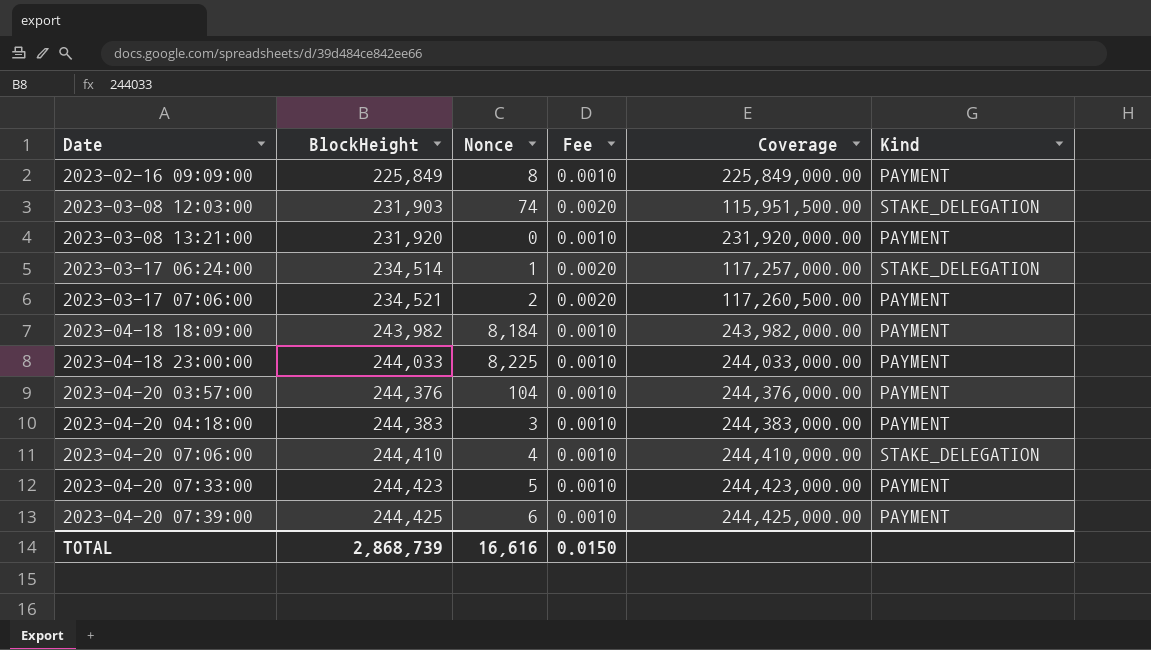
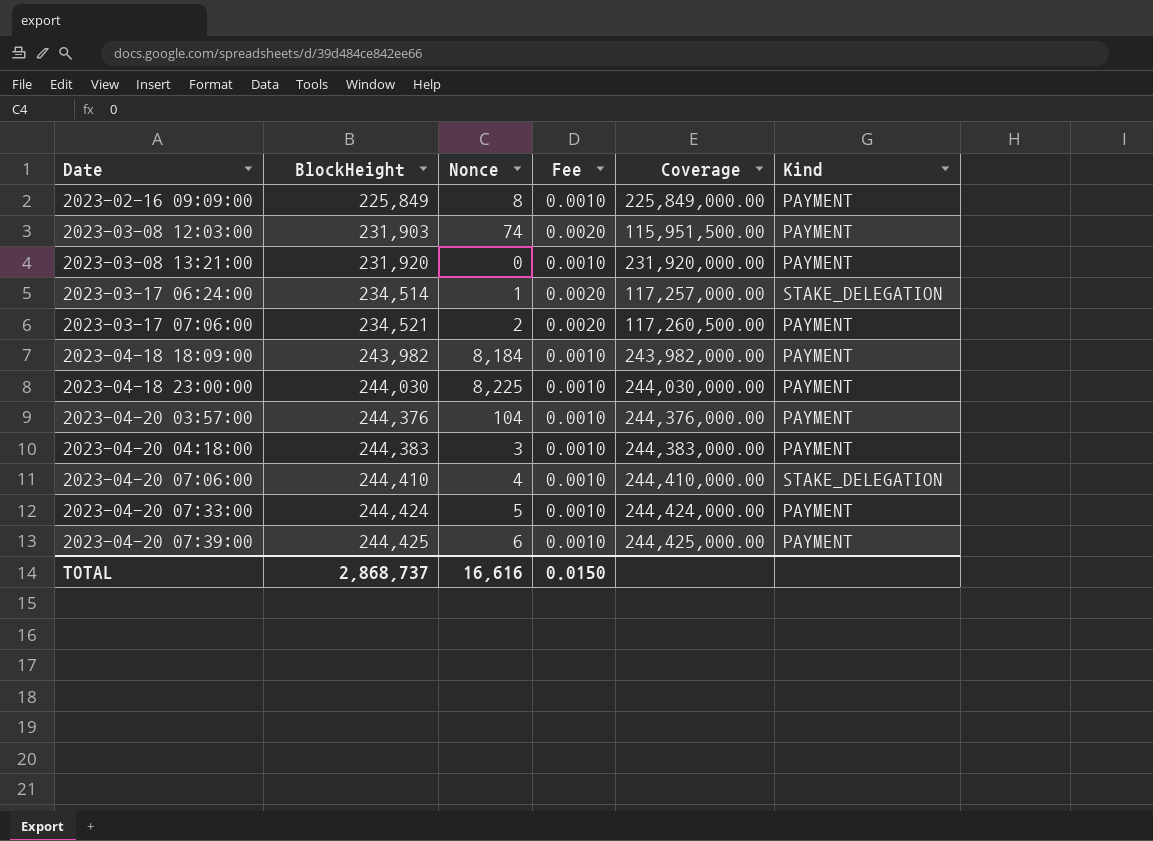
2023-03-08 12:03:00 | Kind: STAKE_DELEGATION -> PAYMENT
2023-04-18 23:00:00 | BlockHeight: 244,033 -> 244,030
2023-04-18 23:00:00 | Coverage: 244,033,000.00 -> 244,030,000.00
2023-04-20 07:33:00 | BlockHeight: 244,423 -> 244,424
2023-04-20 07:33:00 | Coverage: 244,423,000.00 -> 244,424,000.00
TOTAL | BlockHeight: 2,868,739 -> 2,868,737

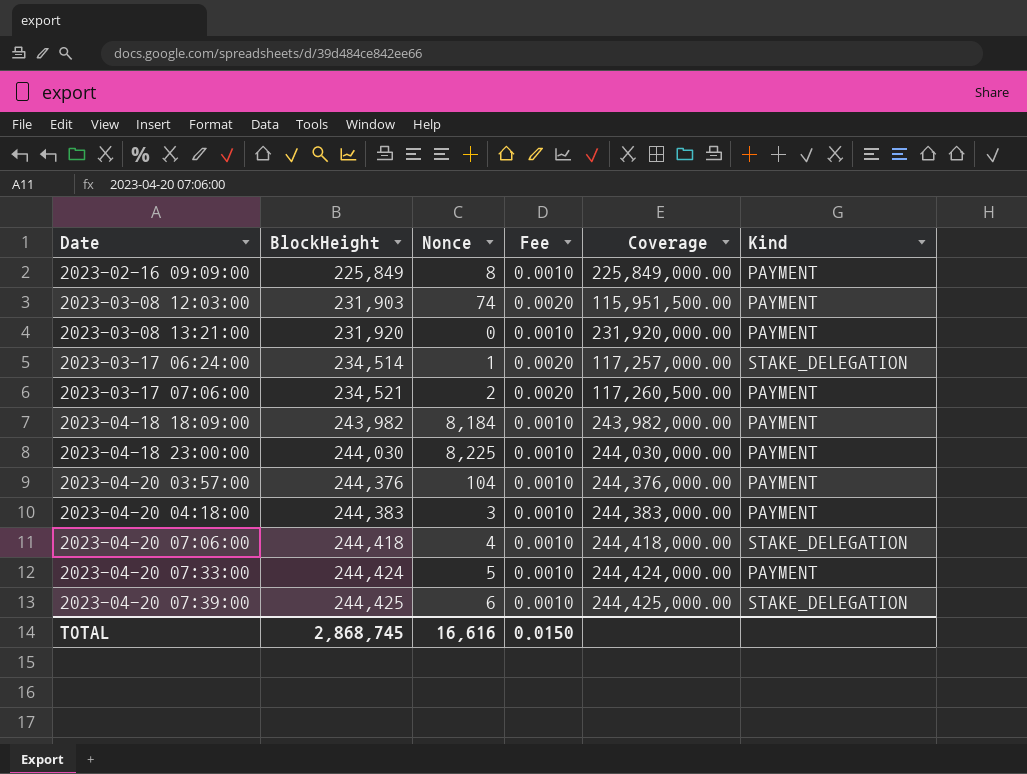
2023-04-20 07:06:00 | BlockHeight: 244,410 -> 244,418
2023-04-20 07:06:00 | Coverage: 244,410,000.00 -> 244,418,000.00
2023-04-20 07:39:00 | Kind: PAYMENT -> STAKE_DELEGATION
TOTAL | BlockHeight: 2,868,737 -> 2,868,745

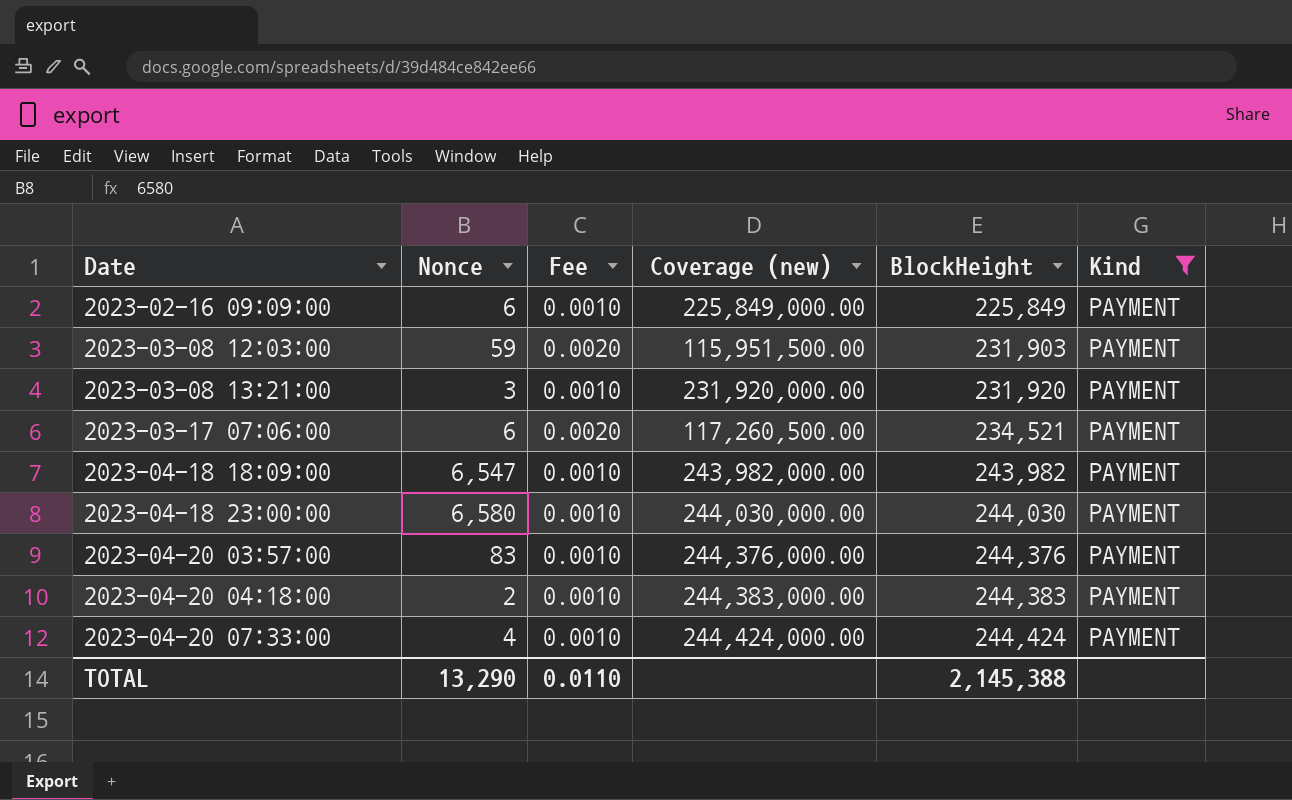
filter: none -> Kind = PAYMENT
column name: Coverage -> Coverage (new)
column BlockHeight | position: 2 -> 5
2023-02-16 09:09:00 | Nonce: 8 -> 6
2023-03-08 12:03:00 | Nonce: 74 -> 59
2023-03-08 13:21:00 | Nonce: 0 -> 3
2023-03-17 07:06:00 | Nonce: 2 -> 6
2023-04-18 18:09:00 | Nonce: 8,184 -> 6,547
2023-04-18 23:00:00 | Nonce: 8,225 -> 6,580
2023-04-20 03:57:00 | Nonce: 104 -> 83
2023-04-20 04:18:00 | Nonce: 3 -> 2
2023-04-20 07:33:00 | Nonce: 5 -> 4
TOTAL | Nonce: 16,616 -> 13,290
TOTAL | Fee: 0.0150 -> 0.0110
TOTAL | BlockHeight: 2,868,745 -> 2,145,388

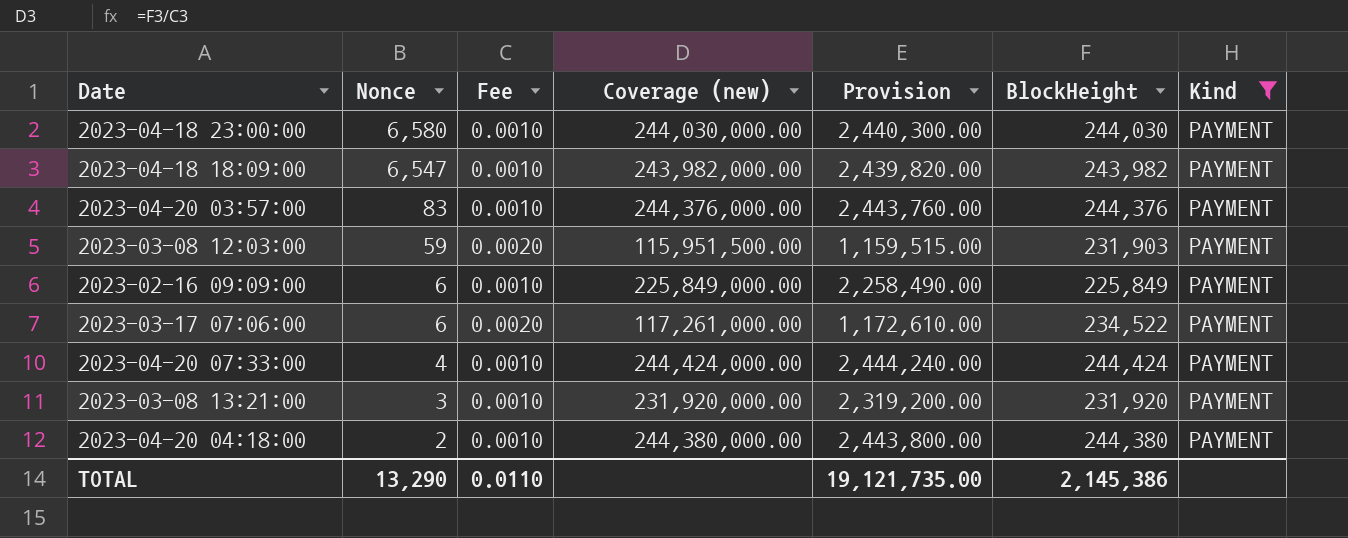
row order: Date ascending -> Nonce descending
column Provision | formula: none -> [Coverage (new)] * 0.01
2023-03-17 07:06:00 | Coverage (new): 117,260,500.00 -> 117,261,000.00
2023-03-17 07:06:00 | BlockHeight: 234,521 -> 234,522
2023-04-20 04:18:00 | Coverage (new): 244,383,000.00 -> 244,380,000.00
2023-04-20 04:18:00 | BlockHeight: 244,383 -> 244,380
TOTAL | BlockHeight: 2,145,388 -> 2,145,386

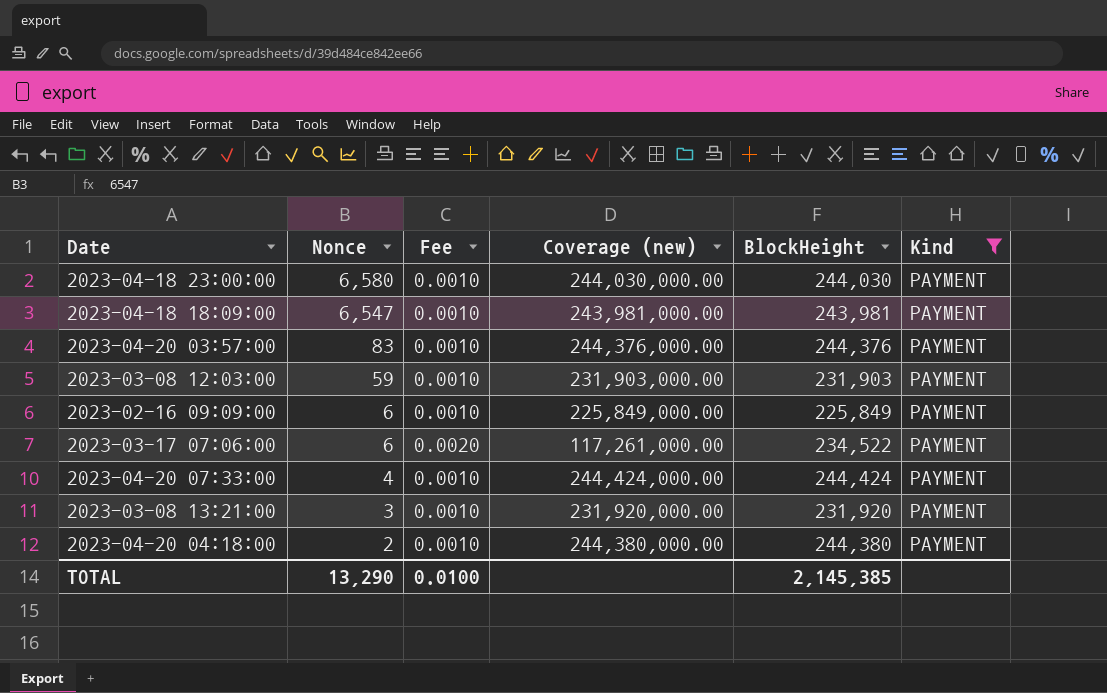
column Provision | formula: [Coverage (new)] * 0.01 -> none
2023-04-18 18:09:00 | Coverage (new): 243,982,000.00 -> 243,981,000.00
2023-04-18 18:09:00 | BlockHeight: 243,982 -> 243,981
2023-03-08 12:03:00 | Fee: 0.0020 -> 0.0010
2023-03-08 12:03:00 | Coverage (new): 115,951,500.00 -> 231,903,000.00
TOTAL | Fee: 0.0110 -> 0.0100
TOTAL | BlockHeight: 2,145,386 -> 2,145,385

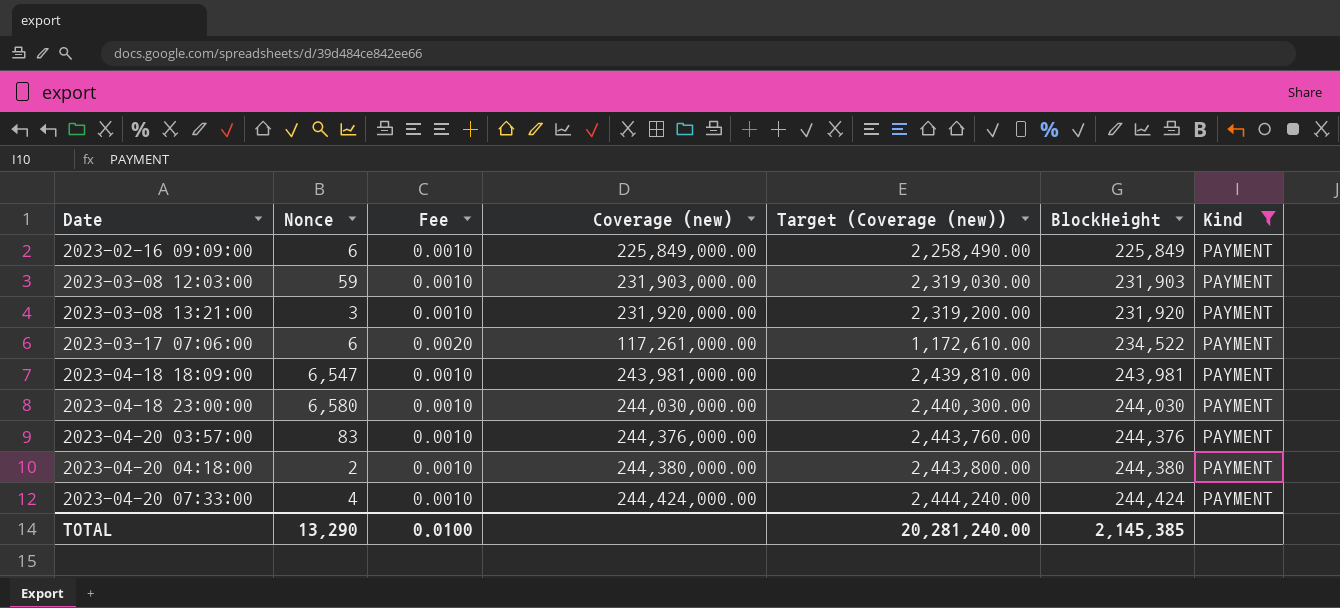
row order: Nonce descending -> Date ascending
column Target (Coverage (new)) | formula: none -> [Coverage (new)] * 0.01

